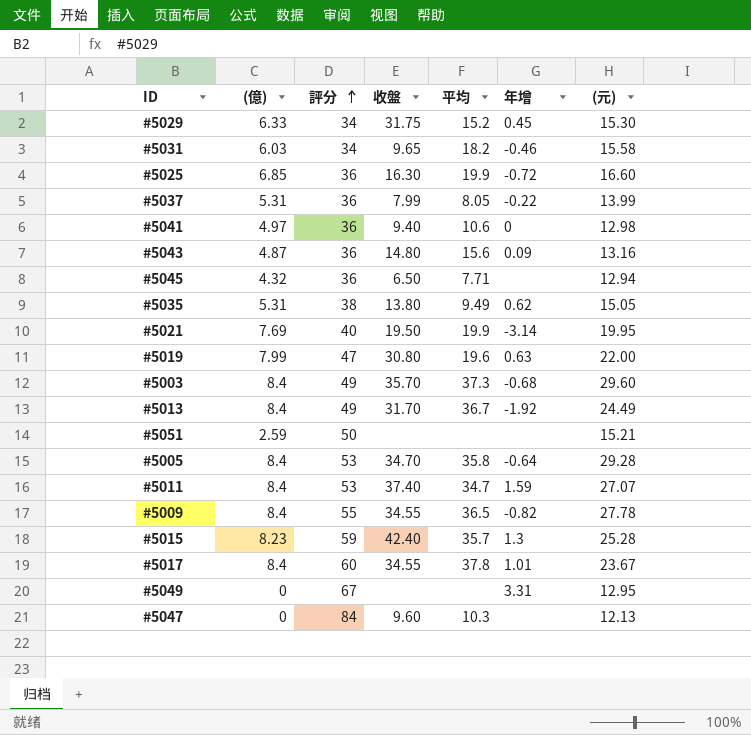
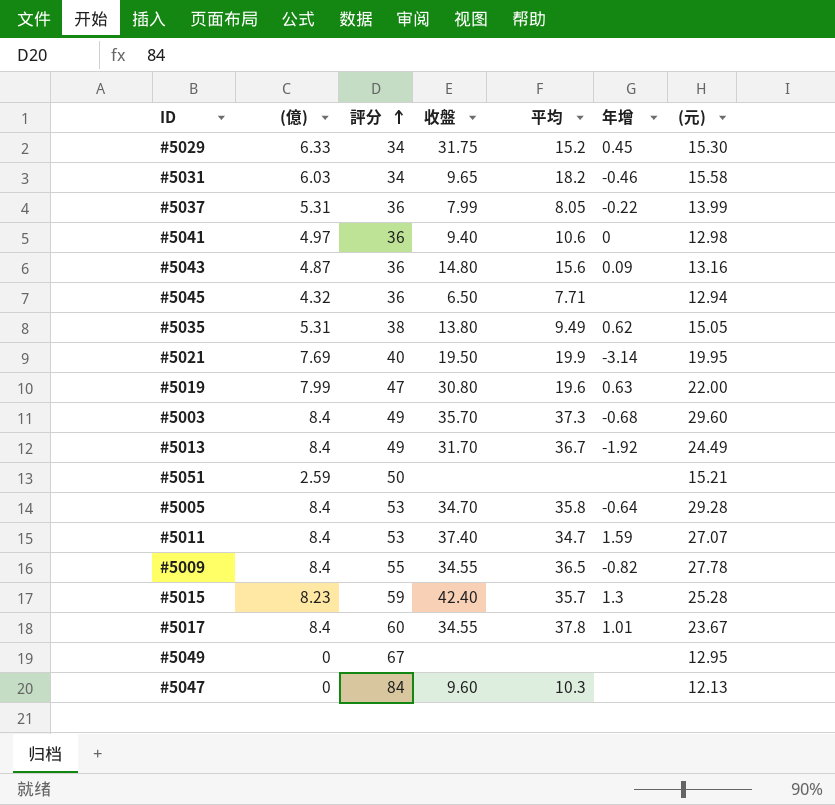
row #5025: 6.85 | 36 | 16.30 | 19.9 | -0.72 | 16.60 -> none
#5049 | 年增: 3.31 -> none

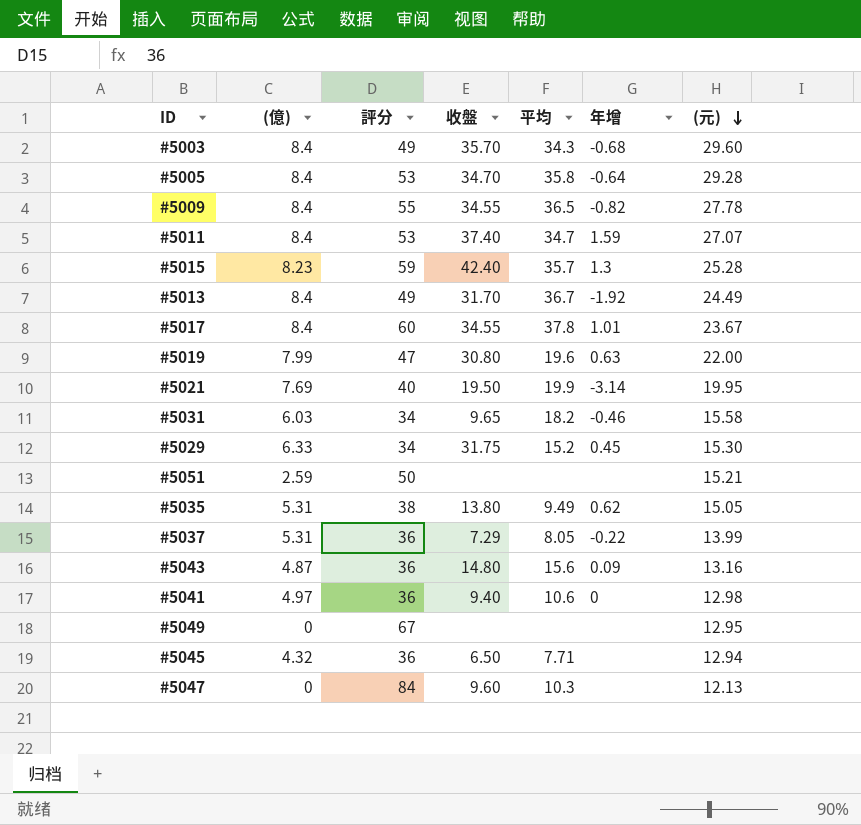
row order: 評分 ascending -> (元) descending
#5003 | 平均: 37.3 -> 34.3
#5037 | 收盤: 7.99 -> 7.29

